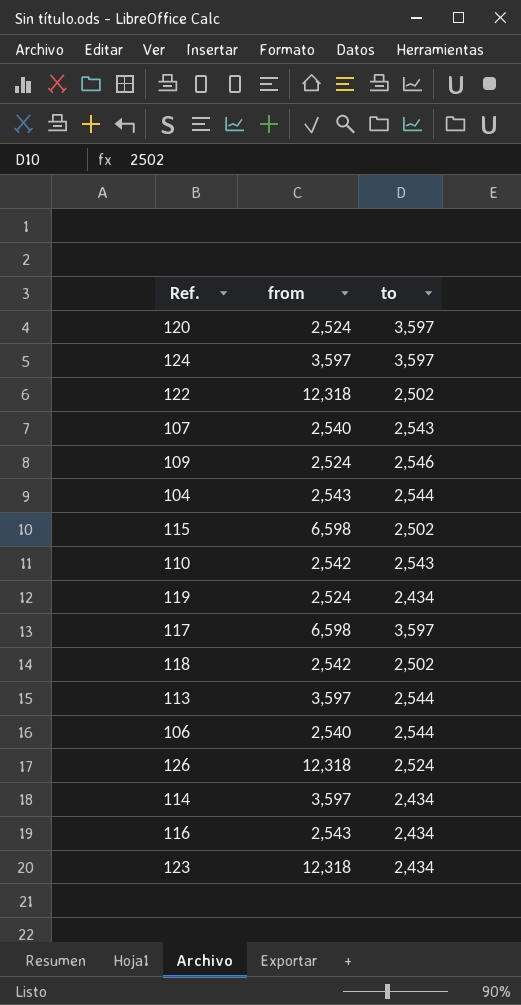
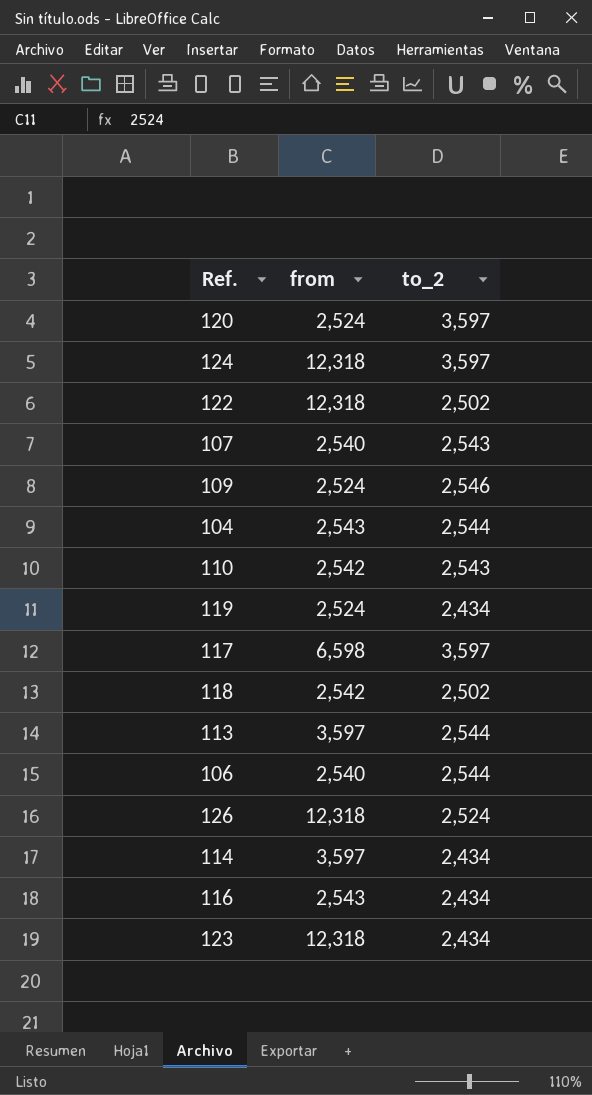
column name: to -> to_2
row 115: 6,598 | 2,502 -> none
124 | from: 3,597 -> 12,318

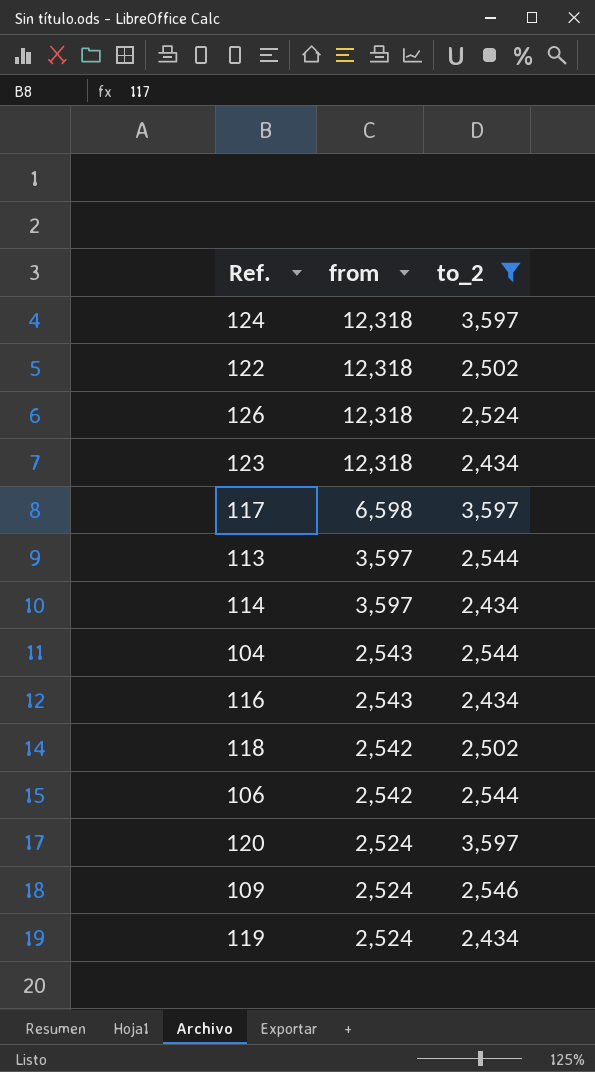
filter: none -> to_2 != 2,543
row order: none -> from descending
106 | from: 2,540 -> 2,542

